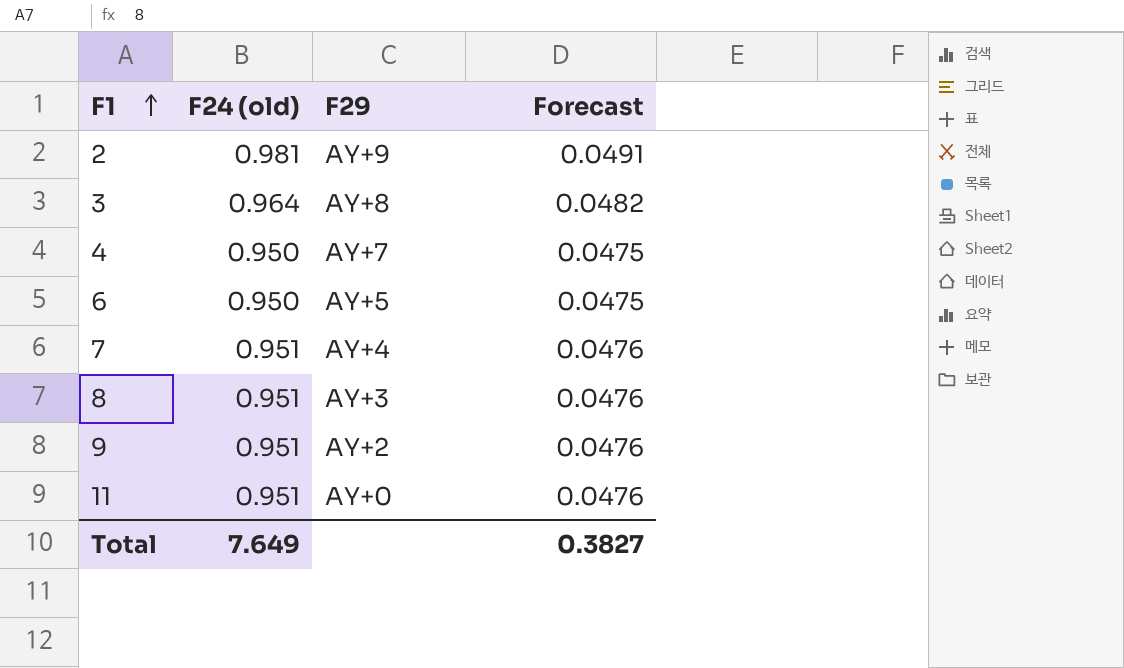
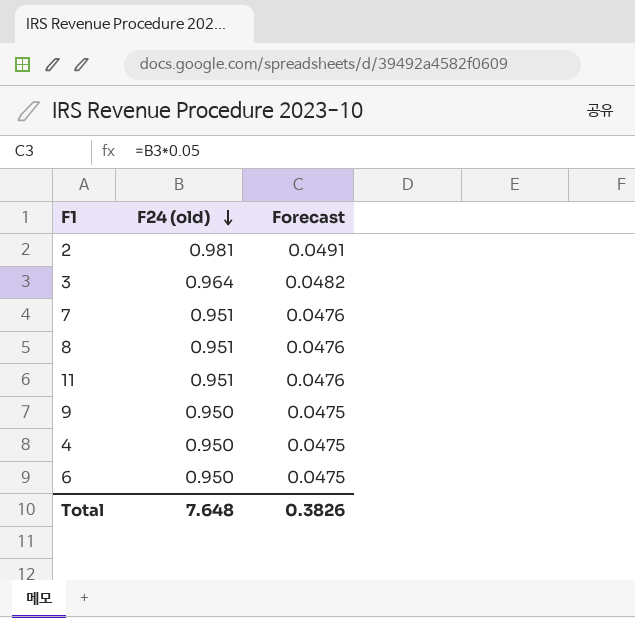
row order: F1 ascending -> F24 (old) descending
column F29 | position: 3 -> none
9 | F24 (old): 0.951 -> 0.950
9 | Forecast: 0.0476 -> 0.0475
Total | F24 (old): 7.649 -> 7.648
Total | Forecast: 0.3827 -> 0.3826

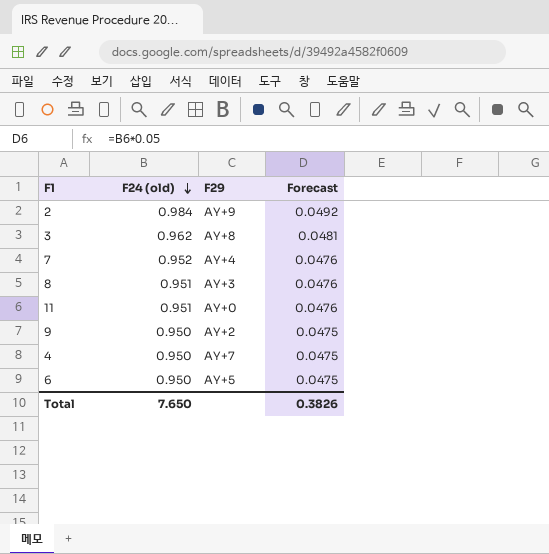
column F29 | position: none -> 3
2 | F24 (old): 0.981 -> 0.984
2 | Forecast: 0.0491 -> 0.0492
3 | F24 (old): 0.964 -> 0.962
3 | Forecast: 0.0482 -> 0.0481
7 | F24 (old): 0.951 -> 0.952
Total | F24 (old): 7.648 -> 7.650

